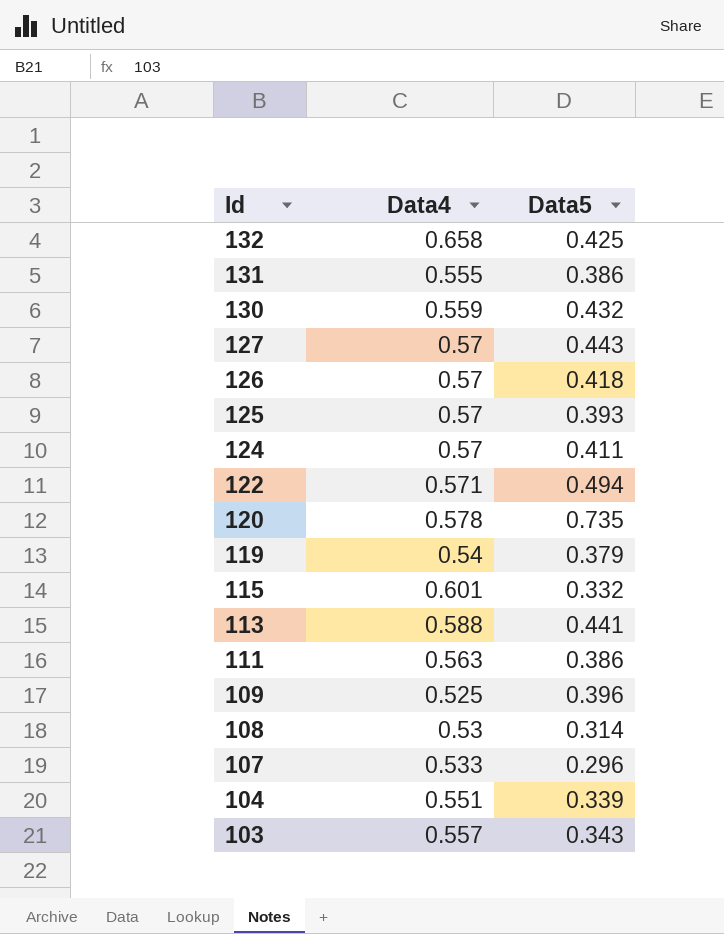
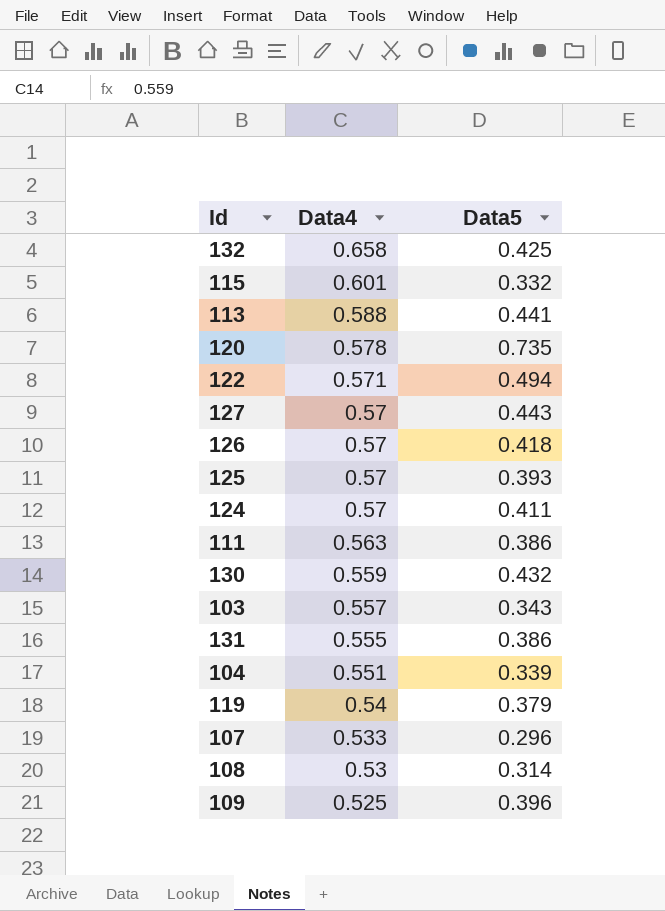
row order: Id descending -> Data4 descending

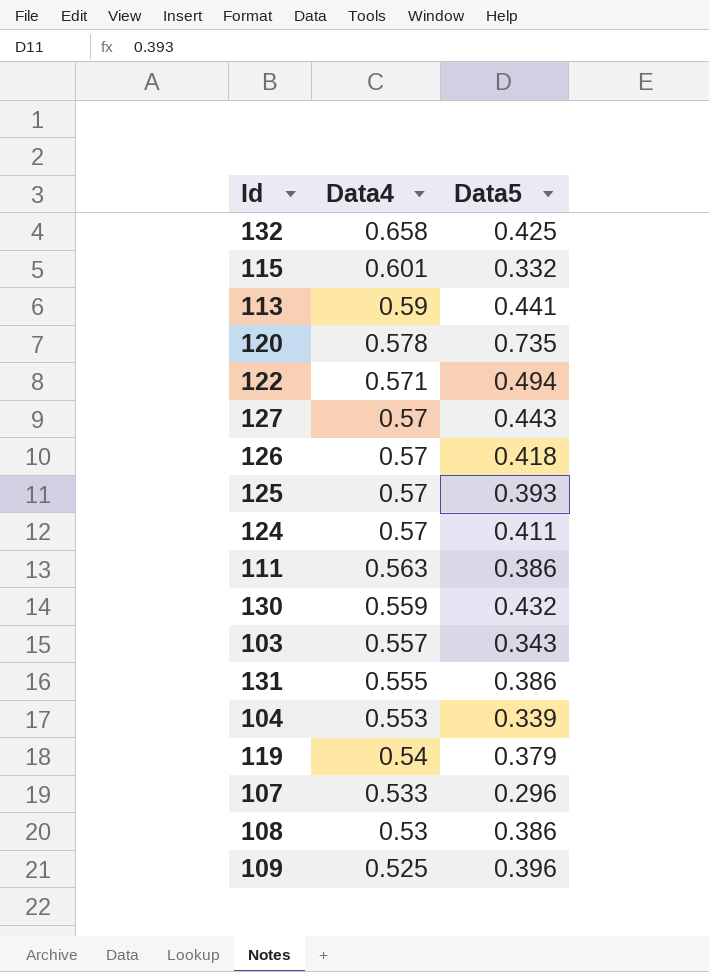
113 | Data4: 0.588 -> 0.59
104 | Data4: 0.551 -> 0.553
108 | Data5: 0.314 -> 0.386

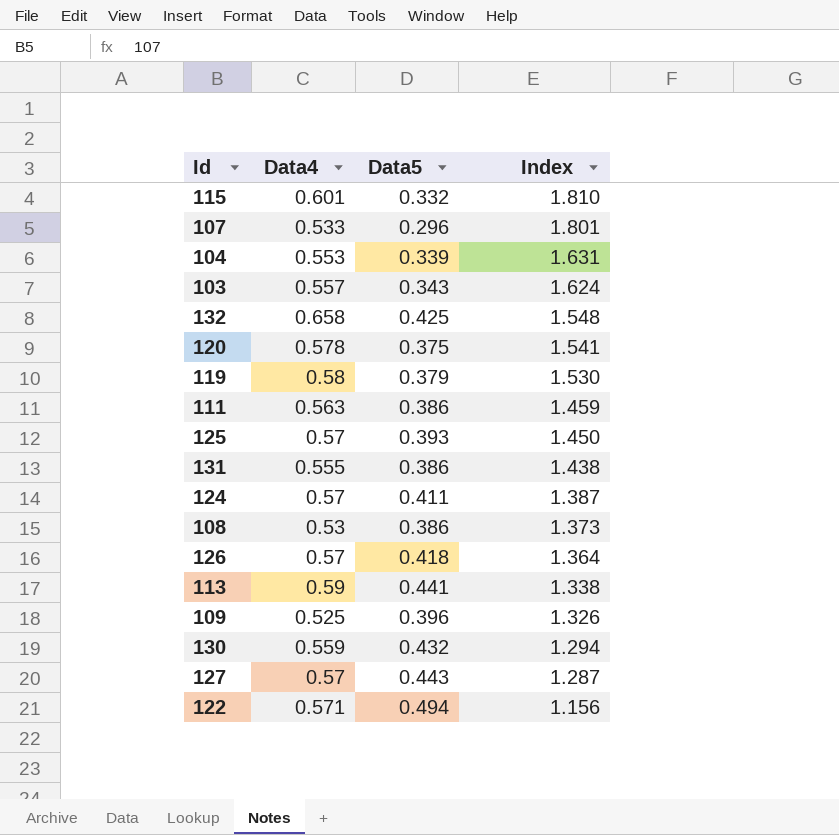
row order: Data4 descending -> Index descending
column Index | formula: none -> [Data4] / [Data5]
120 | Data5: 0.735 -> 0.375
119 | Data4: 0.54 -> 0.58

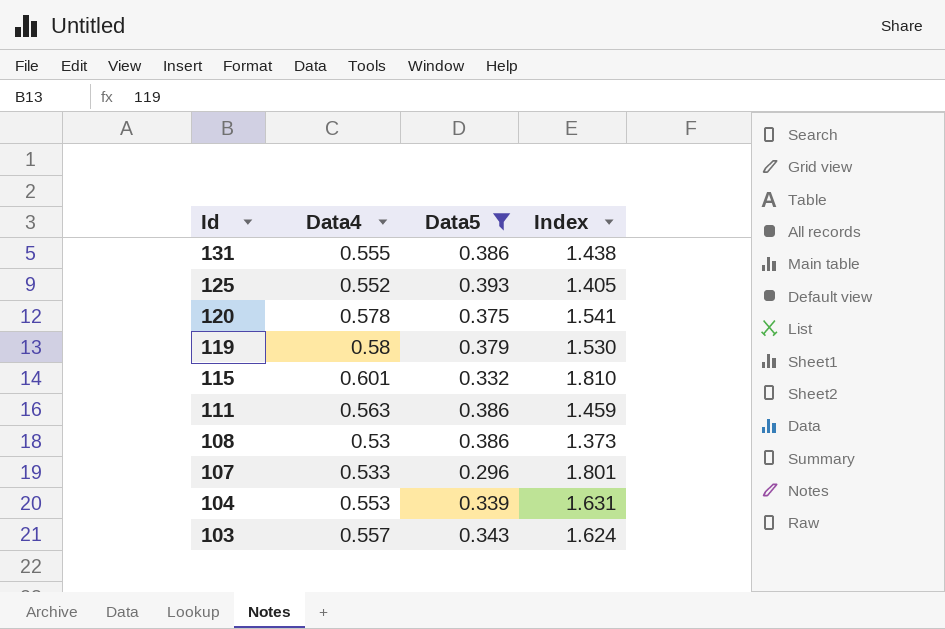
filter: none -> Data5 <= 0.393
row order: Index descending -> Id descending
125 | Data4: 0.57 -> 0.552
125 | Index: 1.450 -> 1.405

